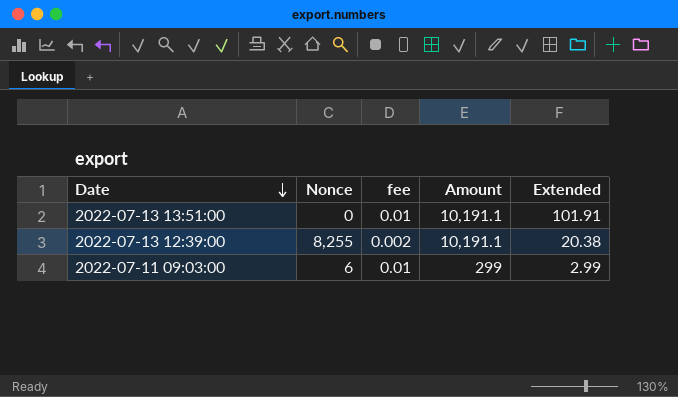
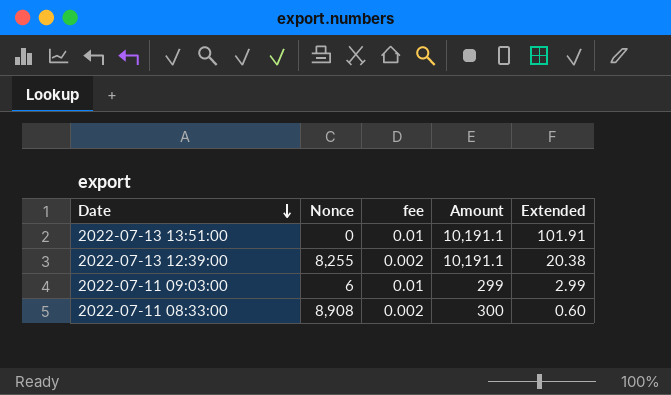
row 2022-07-11 08:33:00: none -> 8,908 | 0.002 | 300 | 0.60

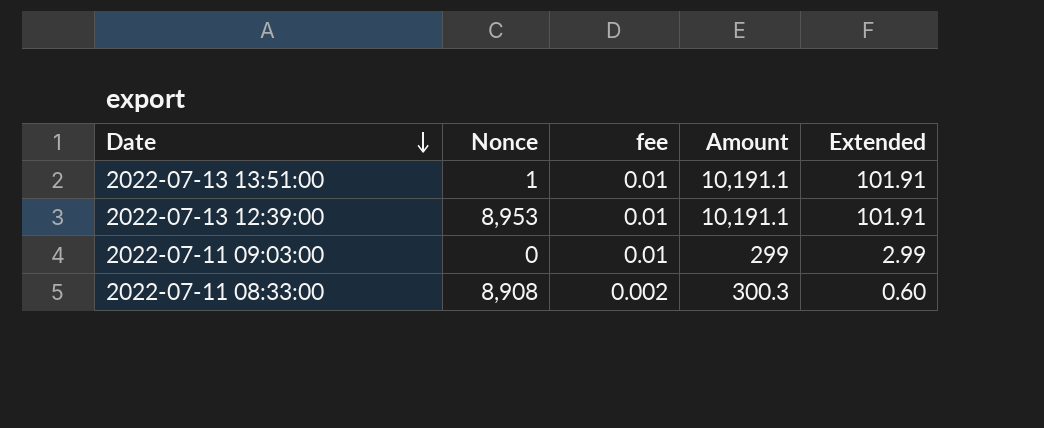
2022-07-13 13:51:00 | Nonce: 0 -> 1
2022-07-13 12:39:00 | Nonce: 8,255 -> 8,953
2022-07-13 12:39:00 | fee: 0.002 -> 0.01
2022-07-13 12:39:00 | Extended: 20.38 -> 101.91
2022-07-11 09:03:00 | Nonce: 6 -> 0
2022-07-11 08:33:00 | Amount: 300 -> 300.3

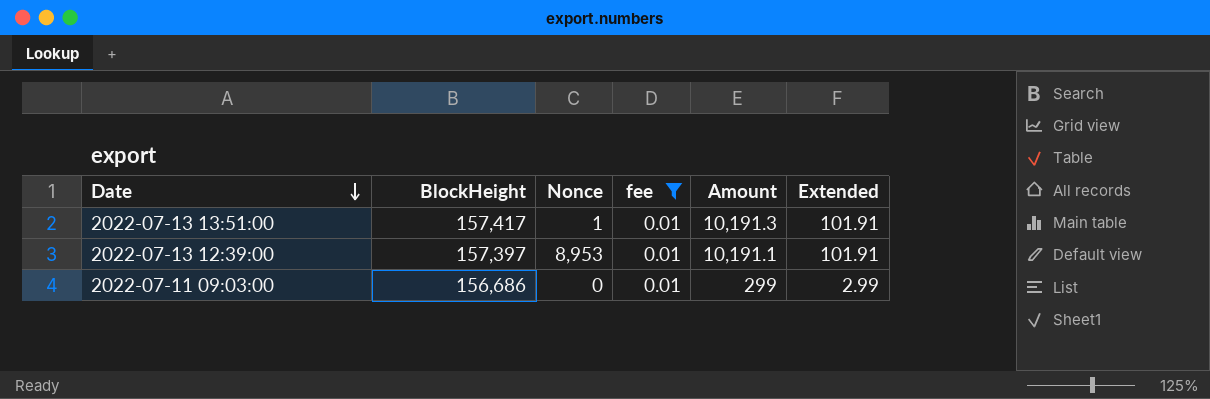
filter: none -> fee = 0.01
column BlockHeight | position: none -> 2
2022-07-13 13:51:00 | Amount: 10,191.1 -> 10,191.3

